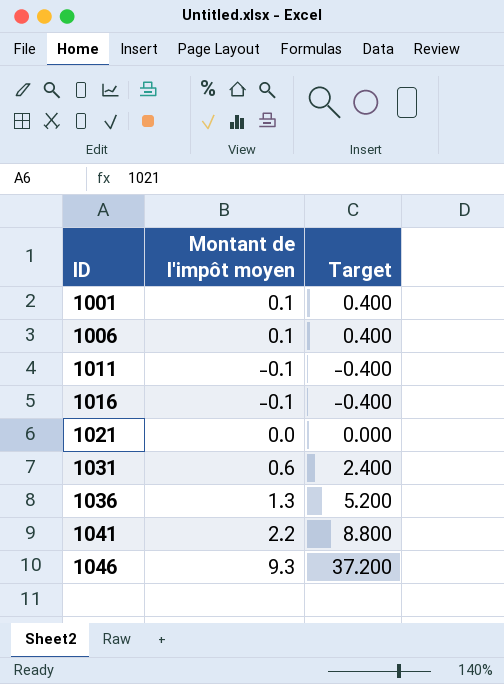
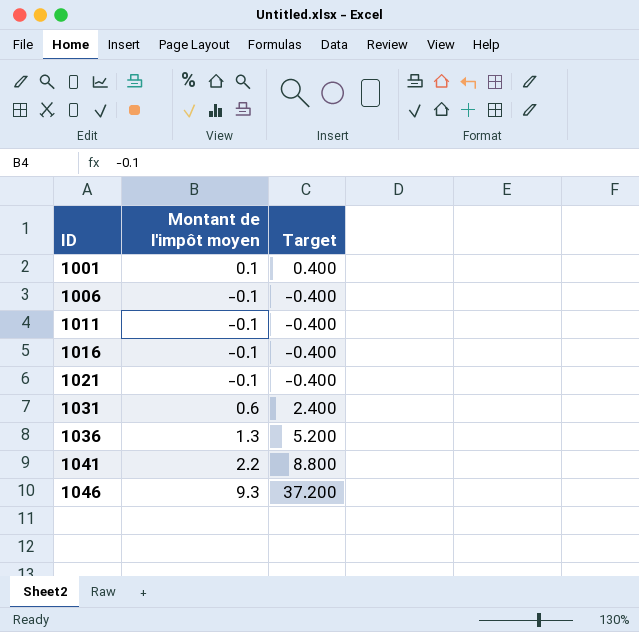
1006 | Montant de l'impôt moyen: 0.1 -> -0.1
1006 | Target: 0.400 -> -0.400
1021 | Montant de l'impôt moyen: 0.0 -> -0.1
1021 | Target: 0.000 -> -0.400

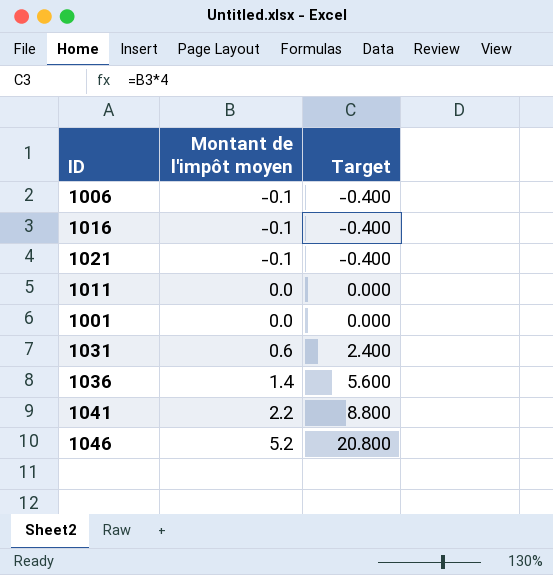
row order: ID ascending -> Montant de l'impôt moyen ascending
1011 | Montant de l'impôt moyen: -0.1 -> 0.0
1011 | Target: -0.400 -> 0.000
1001 | Montant de l'impôt moyen: 0.1 -> 0.0
1001 | Target: 0.400 -> 0.000
1036 | Montant de l'impôt moyen: 1.3 -> 1.4
1036 | Target: 5.200 -> 5.600
1046 | Montant de l'impôt moyen: 9.3 -> 5.2
1046 | Target: 37.200 -> 20.800

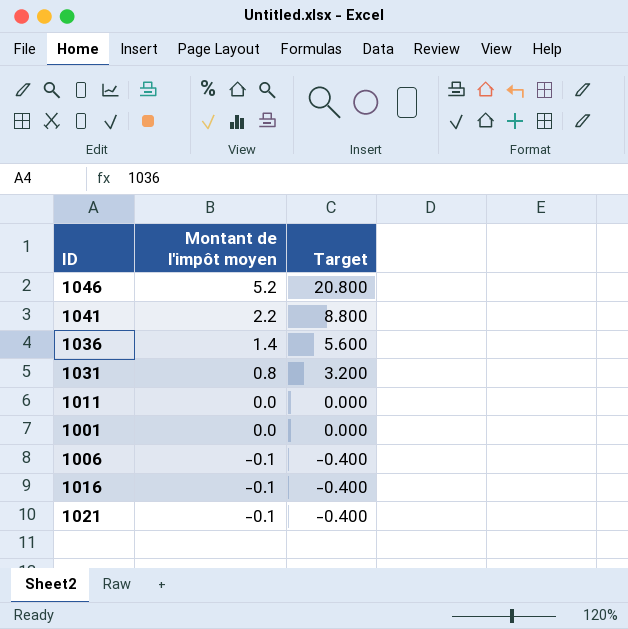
row order: Montant de l'impôt moyen ascending -> Montant de l'impôt moyen descending
1031 | Montant de l'impôt moyen: 0.6 -> 0.8
1031 | Target: 2.400 -> 3.200

